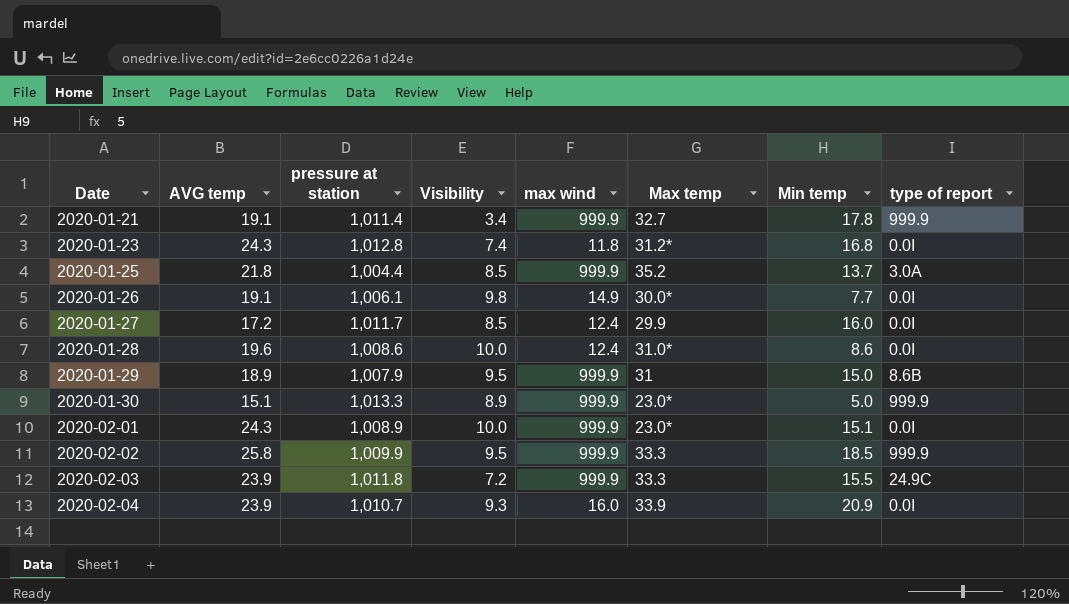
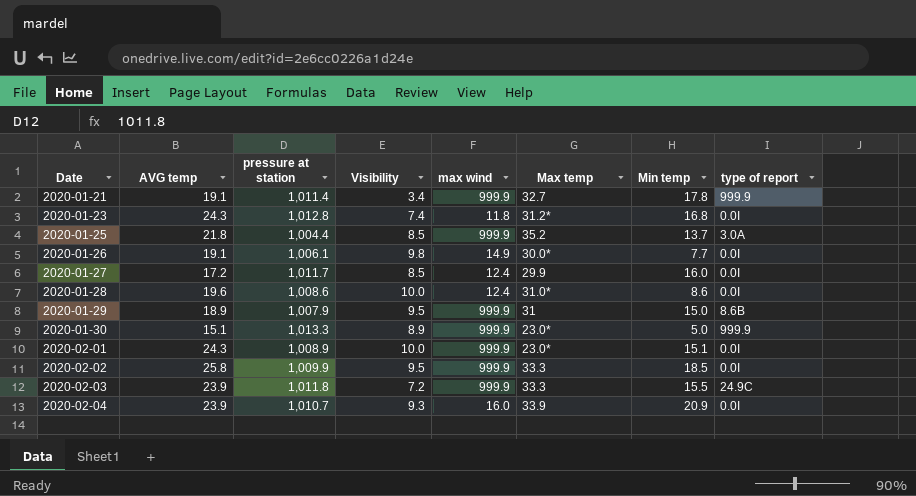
2020-02-02 | type of report: 999.9 -> 0.0I

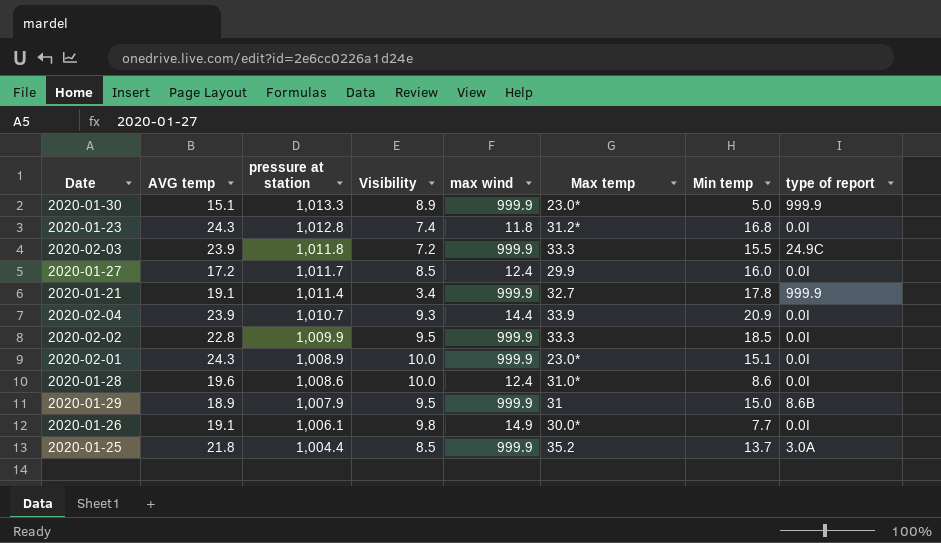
row order: Date ascending -> pressure at station descending
2020-02-04 | max wind: 16.0 -> 14.4
2020-02-02 | AVG temp: 25.8 -> 22.8

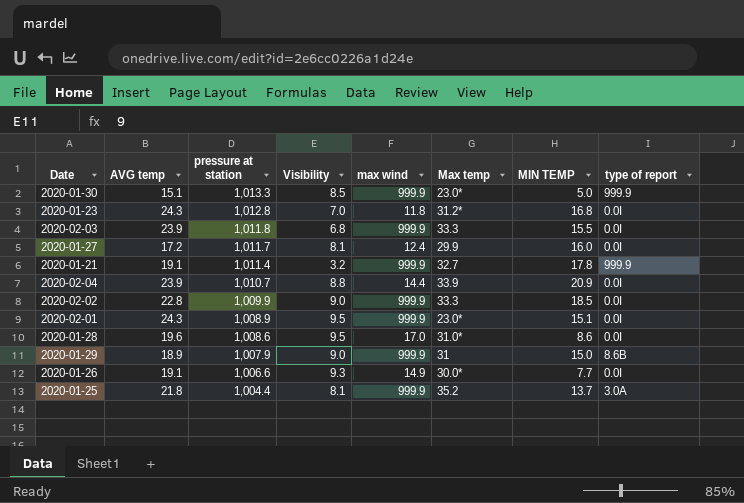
column name: Min temp -> MIN TEMP
2020-01-30 | Visibility: 8.9 -> 8.5
2020-01-23 | Visibility: 7.4 -> 7.0
2020-02-03 | Visibility: 7.2 -> 6.8
2020-02-03 | type of report: 24.9C -> 0.0I
2020-01-27 | Visibility: 8.5 -> 8.1
2020-01-21 | Visibility: 3.4 -> 3.2
2020-02-04 | Visibility: 9.3 -> 8.8
2020-02-02 | Visibility: 9.5 -> 9.0
2020-02-01 | Visibility: 10.0 -> 9.5
2020-01-28 | Visibility: 10.0 -> 9.5
2020-01-28 | max wind: 12.4 -> 17.0
2020-01-29 | Visibility: 9.5 -> 9.0
2020-01-26 | pressure at station: 1,006.1 -> 1,006.6
2020-01-26 | Visibility: 9.8 -> 9.3
2020-01-25 | Visibility: 8.5 -> 8.1

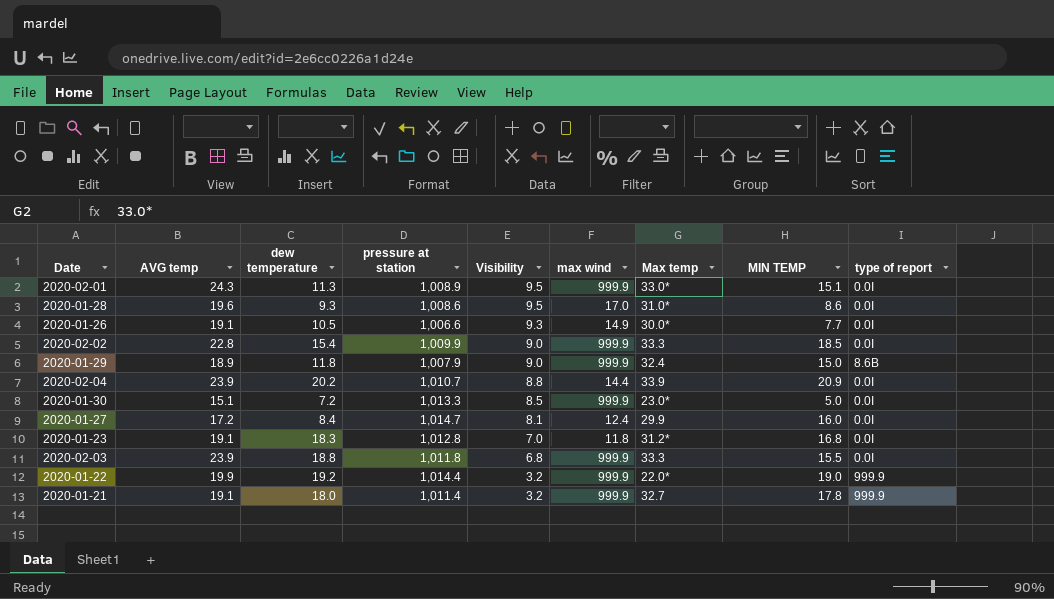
row order: pressure at station descending -> Visibility descending
column dew temperature | position: none -> 3
row 2020-01-25: 21.8 | 1,004.4 | 8.1 | 999.9 | 35.2 | 13.7 | 3.0A -> none
2020-02-01 | Max temp: 23.0* -> 33.0*
2020-01-29 | Max temp: 31 -> 32.4
2020-01-30 | type of report: 999.9 -> 0.0I
2020-01-27 | pressure at station: 1,011.7 -> 1,014.7
2020-01-23 | AVG temp: 24.3 -> 19.1
row 2020-01-22: none -> 19.9 | 19.2 | 1,014.4 | 3.2 | 999.9 | 22.0* | 19.0 | 999.9

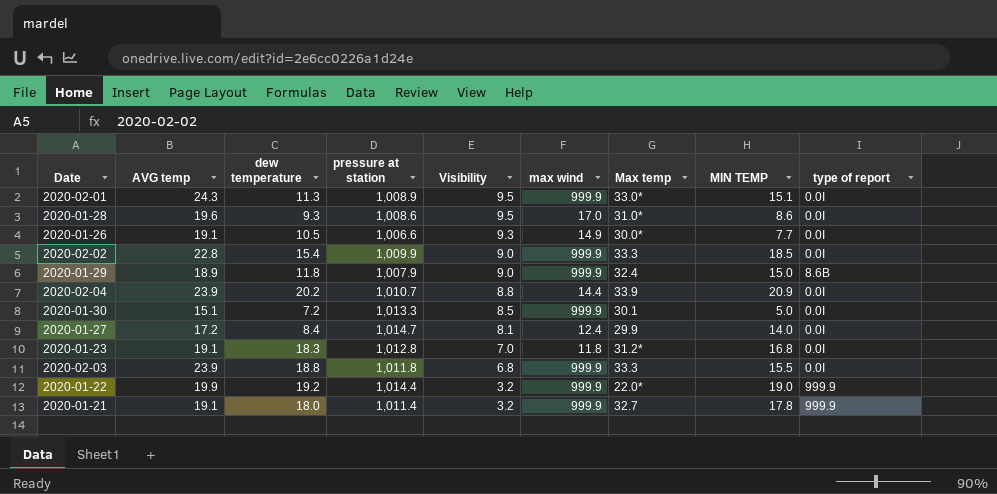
2020-01-30 | Max temp: 23.0* -> 30.1
2020-01-27 | MIN TEMP: 16.0 -> 14.0

